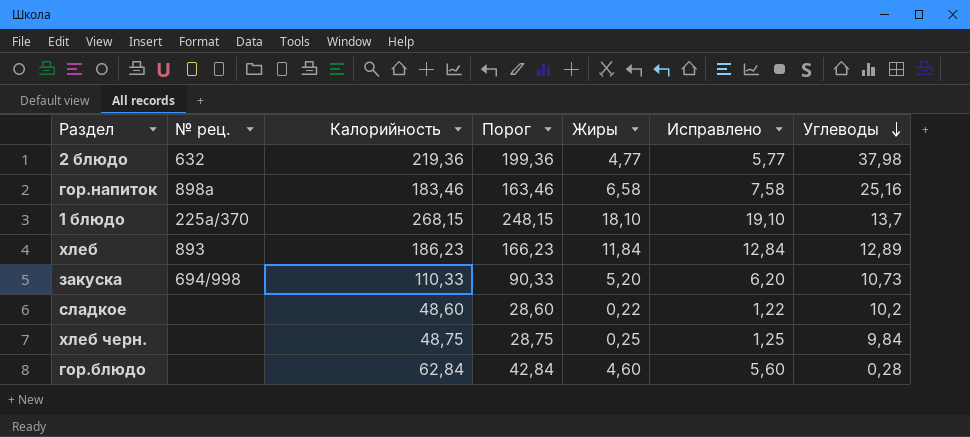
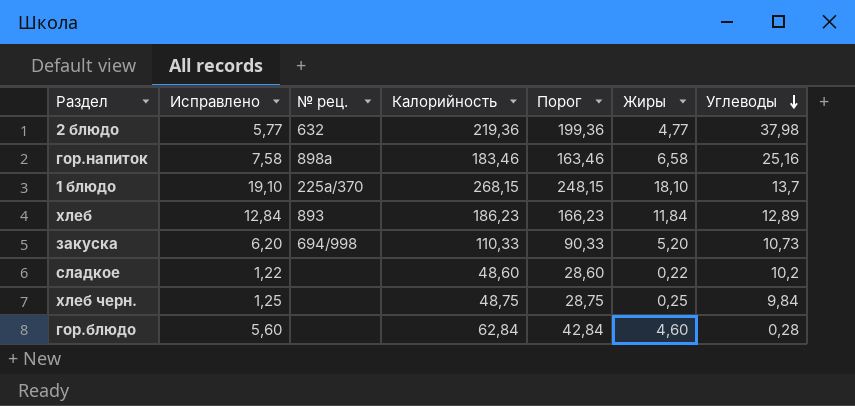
column Исправлено | position: 6 -> 2

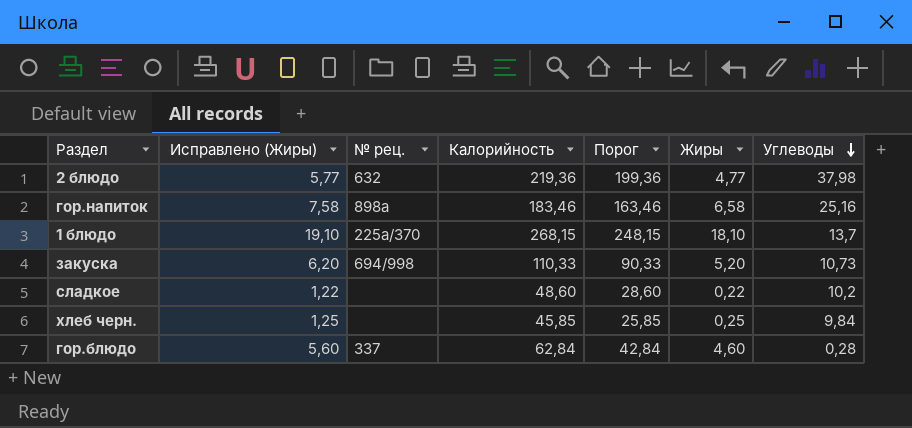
column name: Исправлено -> Исправлено (Жиры)
row хлеб: 12,84 | 893 | 186,23 | 166,23 | 11,84 | 12,89 -> none
хлеб черн. | Калорийность: 48,75 -> 45,85
хлеб черн. | Порог: 28,75 -> 25,85
гор.блюдо | № рец.: none -> 337

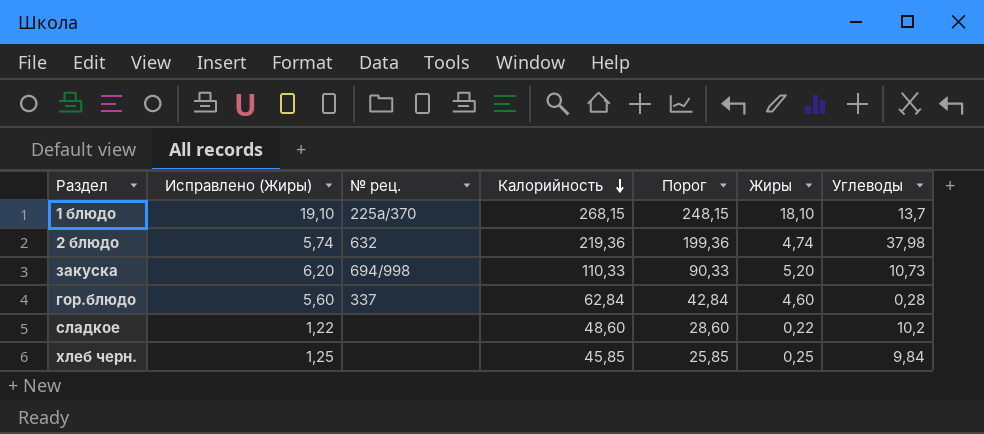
row order: Углеводы descending -> Калорийность descending
row гор.напиток: 7,58 | 898а | 183,46 | 163,46 | 6,58 | 25,16 -> none
2 блюдо | Исправлено (Жиры): 5,77 -> 5,74
2 блюдо | Жиры: 4,77 -> 4,74

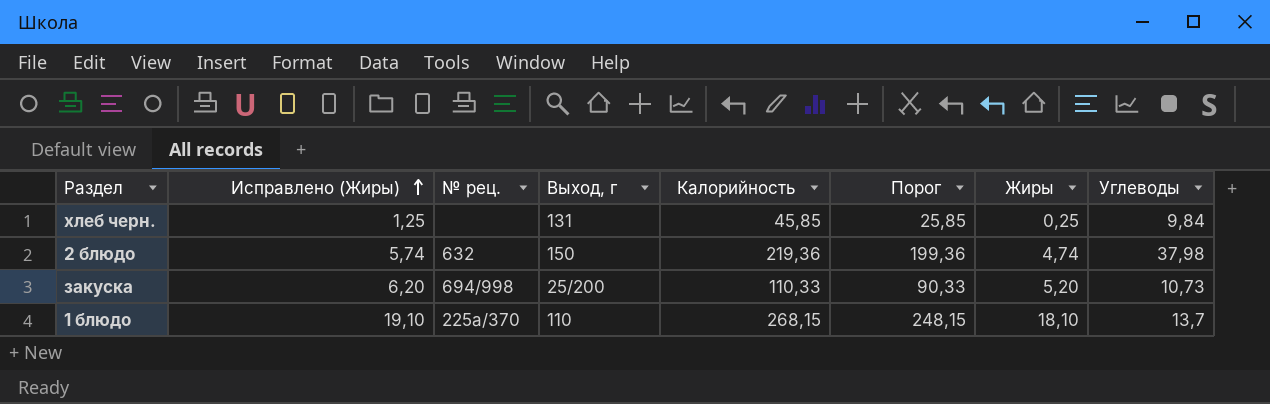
row order: Калорийность descending -> Исправлено (Жиры) ascending
column Выход, г | position: none -> 4
row гор.блюдо: 5,60 | 337 | 62,84 | 42,84 | 4,60 | 0,28 -> none
row сладкое: 1,22 | none | 48,60 | 28,60 | 0,22 | 10,2 -> none

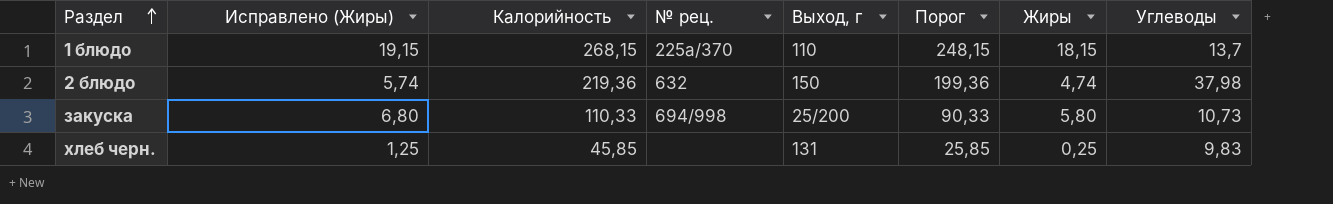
row order: Исправлено (Жиры) ascending -> Раздел ascending
column Калорийность | position: 5 -> 3
1 блюдо | Исправлено (Жиры): 19,10 -> 19,15
1 блюдо | Жиры: 18,10 -> 18,15
закуска | Исправлено (Жиры): 6,20 -> 6,80
закуска | Жиры: 5,20 -> 5,80
хлеб черн. | Углеводы: 9,84 -> 9,83

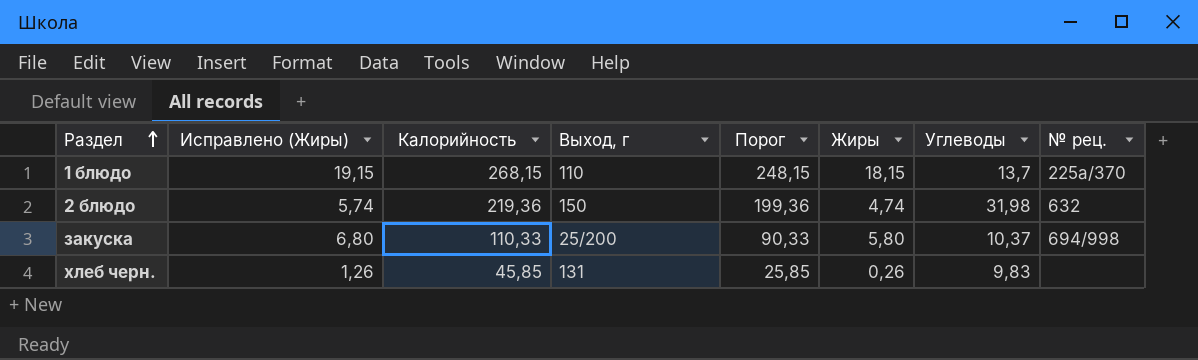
column № рец. | position: 4 -> 8
2 блюдо | Углеводы: 37,98 -> 31,98
закуска | Углеводы: 10,73 -> 10,37
хлеб черн. | Исправлено (Жиры): 1,25 -> 1,26
хлеб черн. | Жиры: 0,25 -> 0,26

